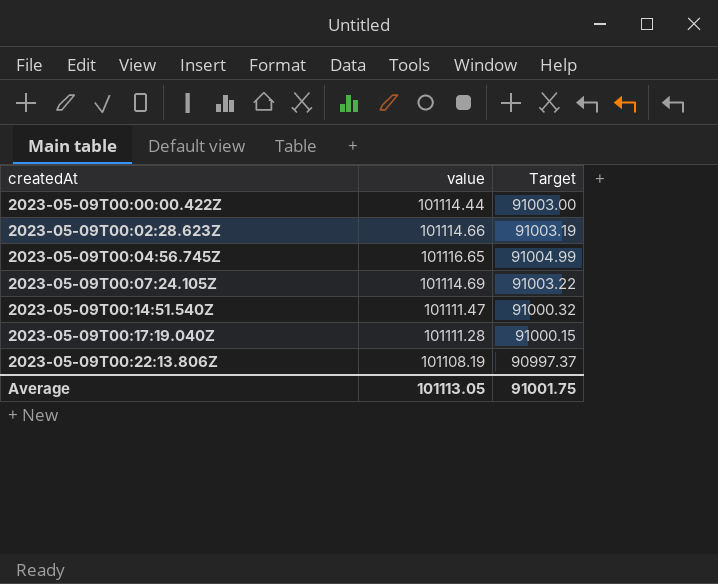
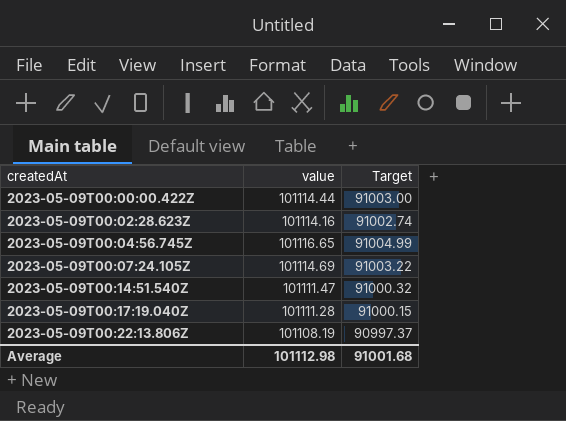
2023-05-09T00:02:28.623Z | value: 101114.66 -> 101114.16
2023-05-09T00:02:28.623Z | Target: 91003.19 -> 91002.74
Average | value: 101113.05 -> 101112.98
Average | Target: 91001.75 -> 91001.68

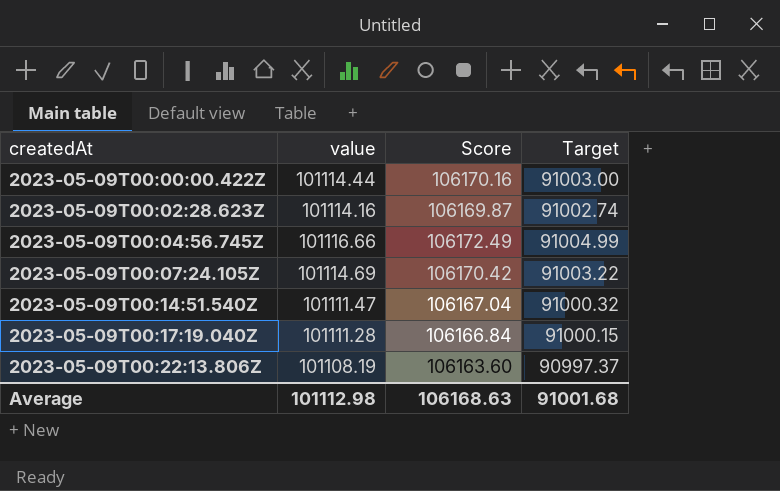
column Score | formula: none -> [value] * 1.05
2023-05-09T00:04:56.745Z | value: 101116.65 -> 101116.66

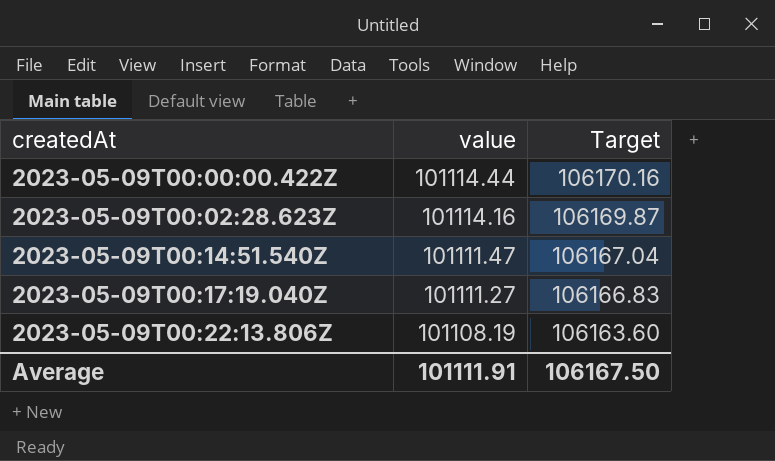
column Score | formula: [value] * 1.05 -> none
column Target | formula: [value] * 0.9 -> [value] * 1.05
row 2023-05-09T00:04:56.745Z: 101116.66 | 106172.49 | 91004.99 -> none
row 2023-05-09T00:07:24.105Z: 101114.69 | 106170.42 | 91003.22 -> none
2023-05-09T00:17:19.040Z | value: 101111.28 -> 101111.27
Average | value: 101112.98 -> 101111.91
Average | Target: 91001.68 -> 106167.50

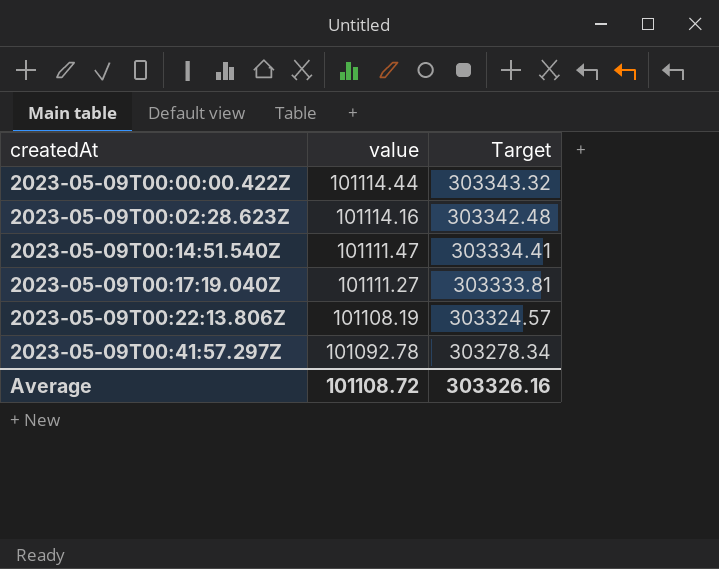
column Target | formula: [value] * 1.05 -> [value] * 3
row 2023-05-09T00:41:57.297Z: none -> 101092.78 | 303278.34
Average | value: 101111.91 -> 101108.72
Average | Target: 106167.50 -> 303326.16

